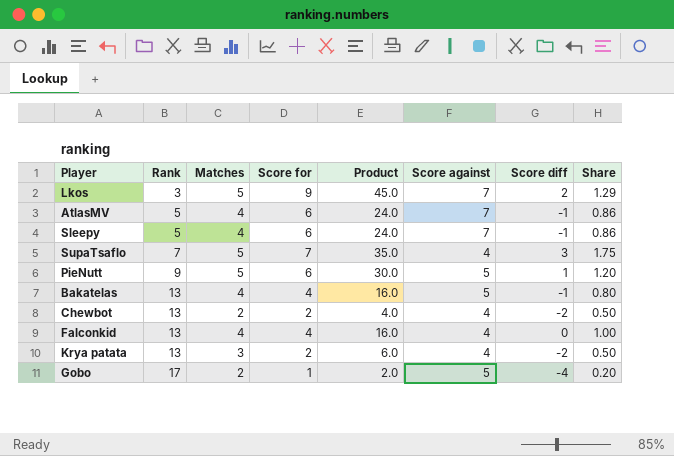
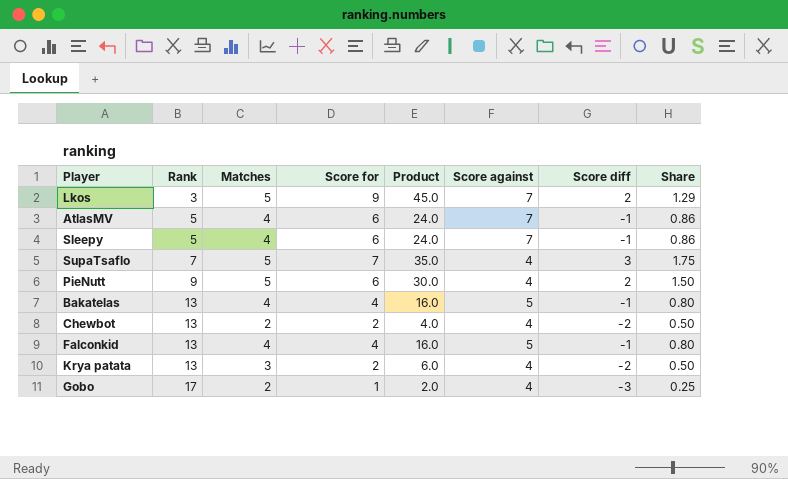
PieNutt | Score against: 5 -> 4
PieNutt | Score diff: 1 -> 2
PieNutt | Share: 1.20 -> 1.50
Falconkid | Score against: 4 -> 5
Falconkid | Score diff: 0 -> -1
Falconkid | Share: 1.00 -> 0.80
Gobo | Score against: 5 -> 4
Gobo | Score diff: -4 -> -3
Gobo | Share: 0.20 -> 0.25

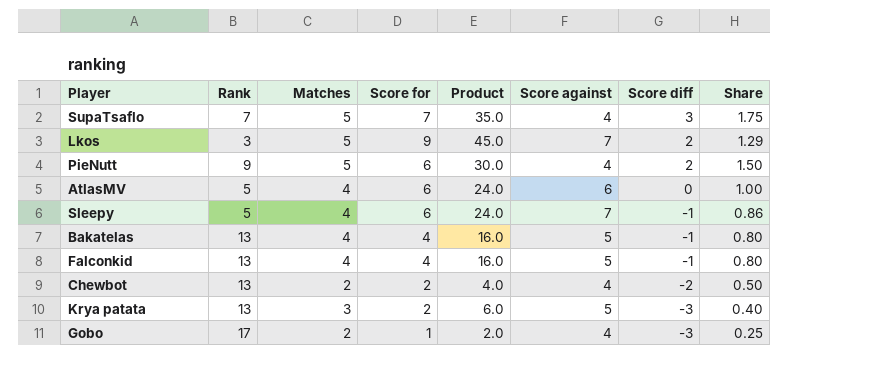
row order: Rank ascending -> Score diff descending
AtlasMV | Score against: 7 -> 6
AtlasMV | Score diff: -1 -> 0
AtlasMV | Share: 0.86 -> 1.00
Krya patata | Score against: 4 -> 5
Krya patata | Score diff: -2 -> -3
Krya patata | Share: 0.50 -> 0.40

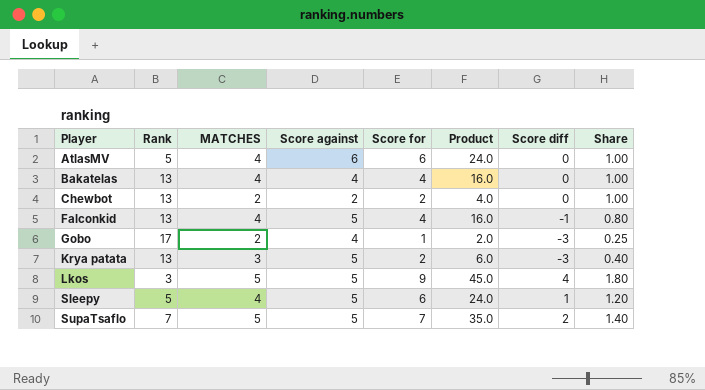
row order: Score diff descending -> Player ascending
column name: Matches -> MATCHES
column Score against | position: 6 -> 4
row PieNutt: 9 | 5 | 6 | 30.0 | 4 | 2 | 1.50 -> none
Bakatelas | Score against: 5 -> 4
Bakatelas | Score diff: -1 -> 0
Bakatelas | Share: 0.80 -> 1.00
Chewbot | Score against: 4 -> 2
Chewbot | Score diff: -2 -> 0
Chewbot | Share: 0.50 -> 1.00
Lkos | Score against: 7 -> 5
Lkos | Score diff: 2 -> 4
Lkos | Share: 1.29 -> 1.80
Sleepy | Score against: 7 -> 5
Sleepy | Score diff: -1 -> 1
Sleepy | Share: 0.86 -> 1.20
SupaTsaflo | Score against: 4 -> 5
SupaTsaflo | Score diff: 3 -> 2
SupaTsaflo | Share: 1.75 -> 1.40

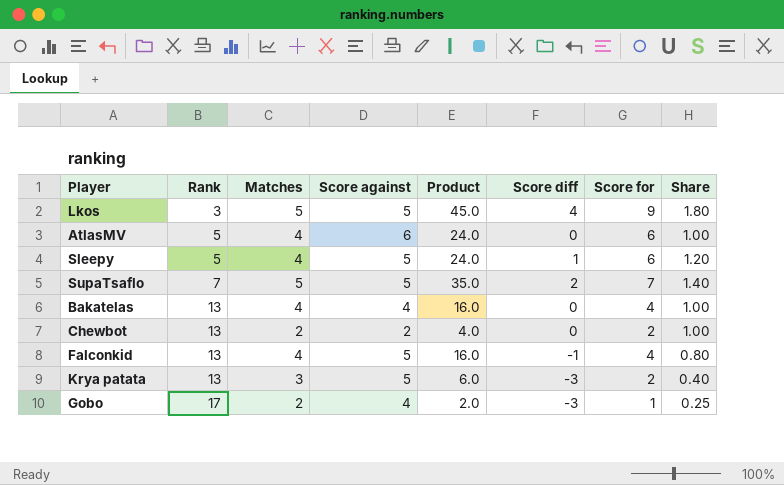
row order: Player ascending -> Rank ascending
column name: MATCHES -> Matches
column Score for | position: 5 -> 7

